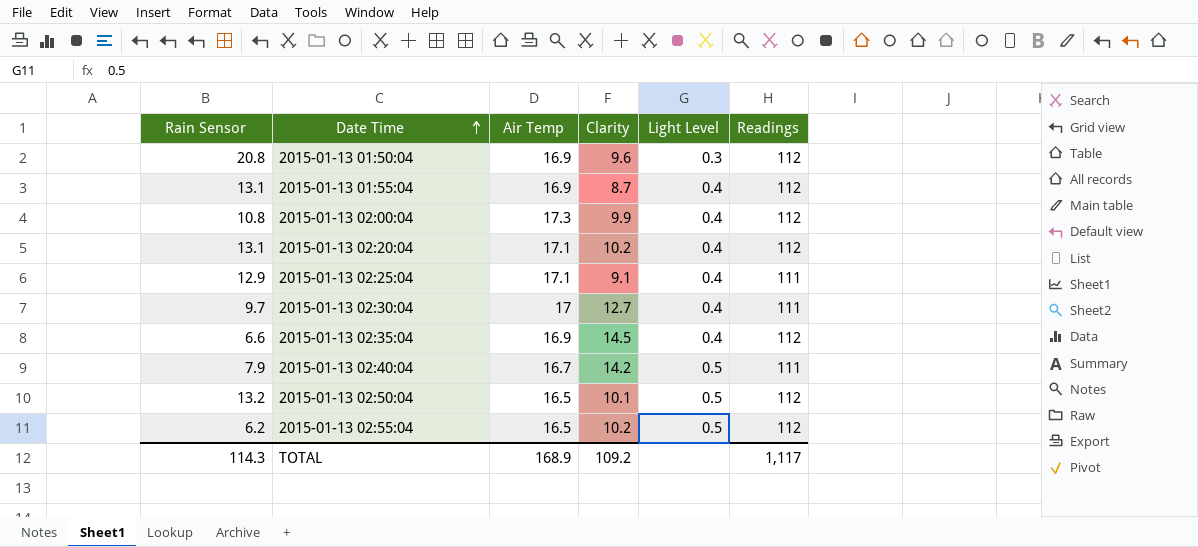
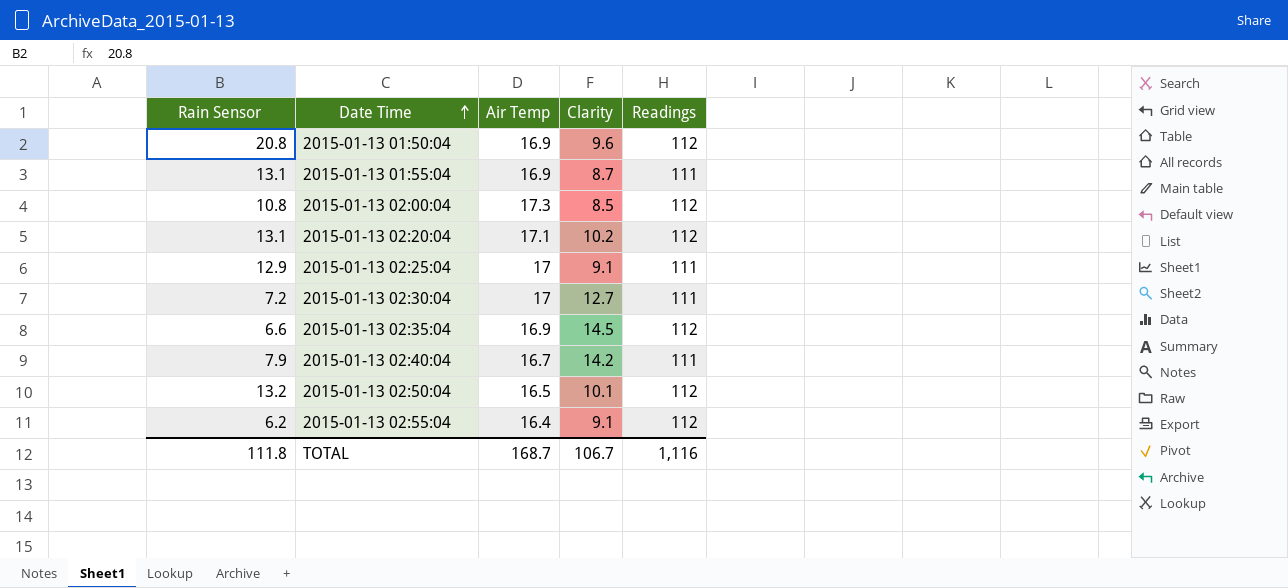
column Light Level | position: 5 -> none
2015-01-13 01:55:04 | Readings: 112 -> 111
2015-01-13 02:00:04 | Clarity: 9.9 -> 8.5
2015-01-13 02:25:04 | Air Temp: 17.1 -> 17
2015-01-13 02:30:04 | Rain Sensor: 9.7 -> 7.2
2015-01-13 02:55:04 | Air Temp: 16.5 -> 16.4
2015-01-13 02:55:04 | Clarity: 10.2 -> 9.1
TOTAL | Rain Sensor: 114.3 -> 111.8
TOTAL | Air Temp: 168.9 -> 168.7
TOTAL | Clarity: 109.2 -> 106.7
TOTAL | Readings: 1,117 -> 1,116

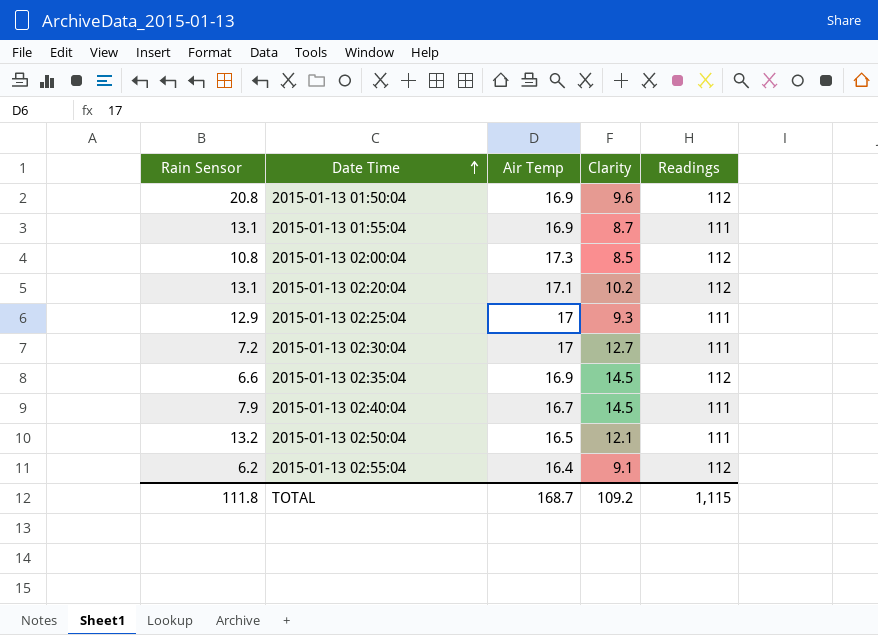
2015-01-13 02:25:04 | Clarity: 9.1 -> 9.3
2015-01-13 02:40:04 | Clarity: 14.2 -> 14.5
2015-01-13 02:50:04 | Clarity: 10.1 -> 12.1
2015-01-13 02:50:04 | Readings: 112 -> 111
TOTAL | Clarity: 106.7 -> 109.2
TOTAL | Readings: 1,116 -> 1,115

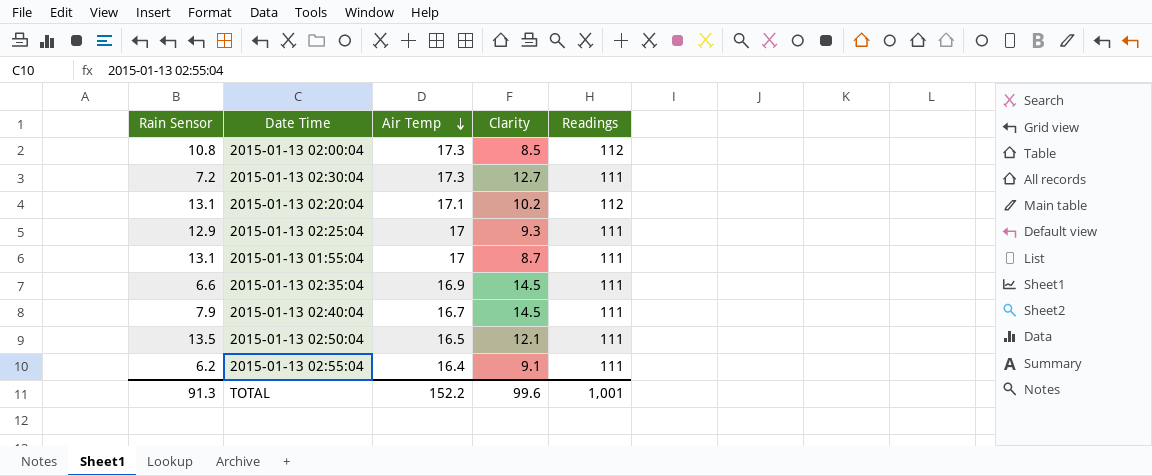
row order: Date Time ascending -> Air Temp descending
row 2015-01-13 01:50:04: 20.8 | 16.9 | 9.6 | 112 -> none
2015-01-13 02:30:04 | Air Temp: 17 -> 17.3
2015-01-13 01:55:04 | Air Temp: 16.9 -> 17
2015-01-13 02:35:04 | Readings: 112 -> 111
2015-01-13 02:50:04 | Rain Sensor: 13.2 -> 13.5
2015-01-13 02:55:04 | Readings: 112 -> 111
TOTAL | Rain Sensor: 111.8 -> 91.3
TOTAL | Air Temp: 168.7 -> 152.2
TOTAL | Clarity: 109.2 -> 99.6
TOTAL | Readings: 1,115 -> 1,001

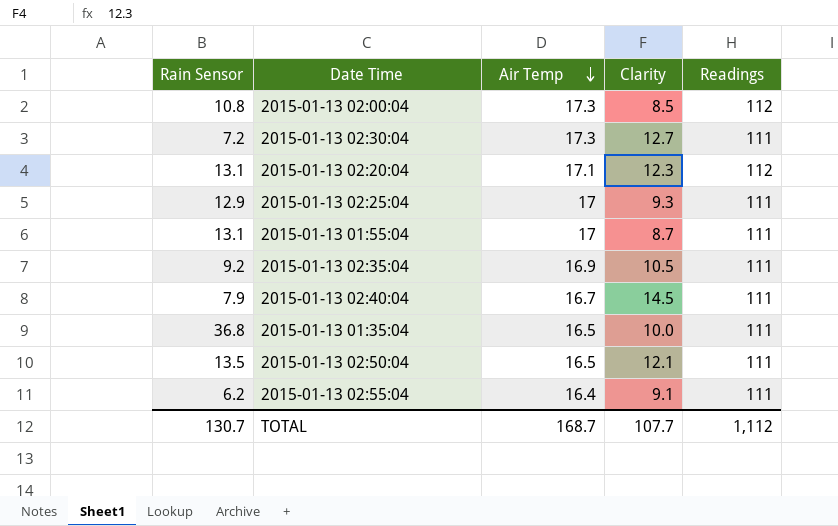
2015-01-13 02:20:04 | Clarity: 10.2 -> 12.3
2015-01-13 02:35:04 | Rain Sensor: 6.6 -> 9.2
2015-01-13 02:35:04 | Clarity: 14.5 -> 10.5
row 2015-01-13 01:35:04: none -> 36.8 | 16.5 | 10.0 | 111
TOTAL | Rain Sensor: 91.3 -> 130.7
TOTAL | Air Temp: 152.2 -> 168.7
TOTAL | Clarity: 99.6 -> 107.7
TOTAL | Readings: 1,001 -> 1,112

